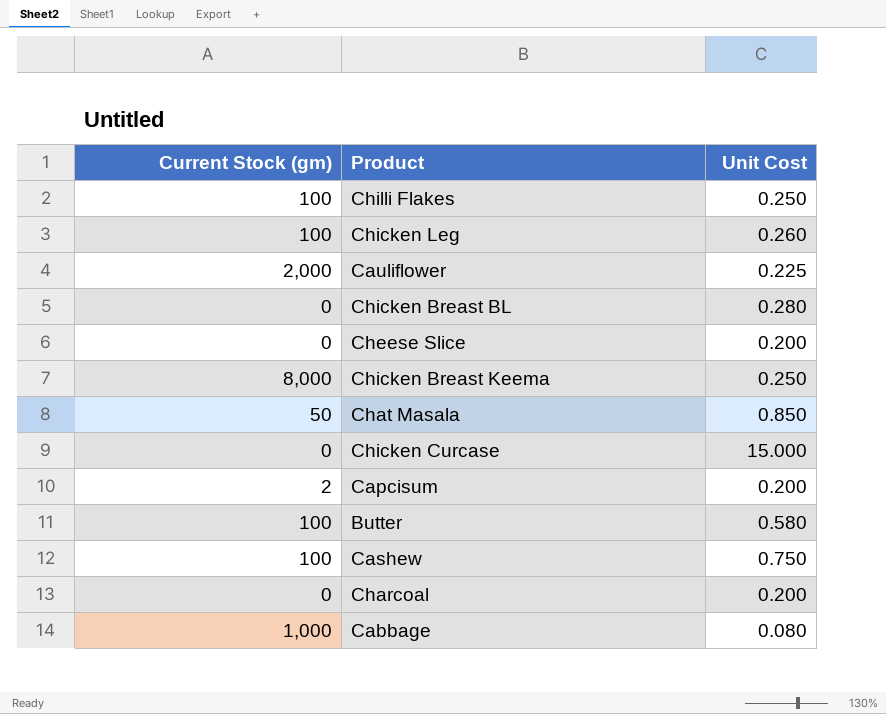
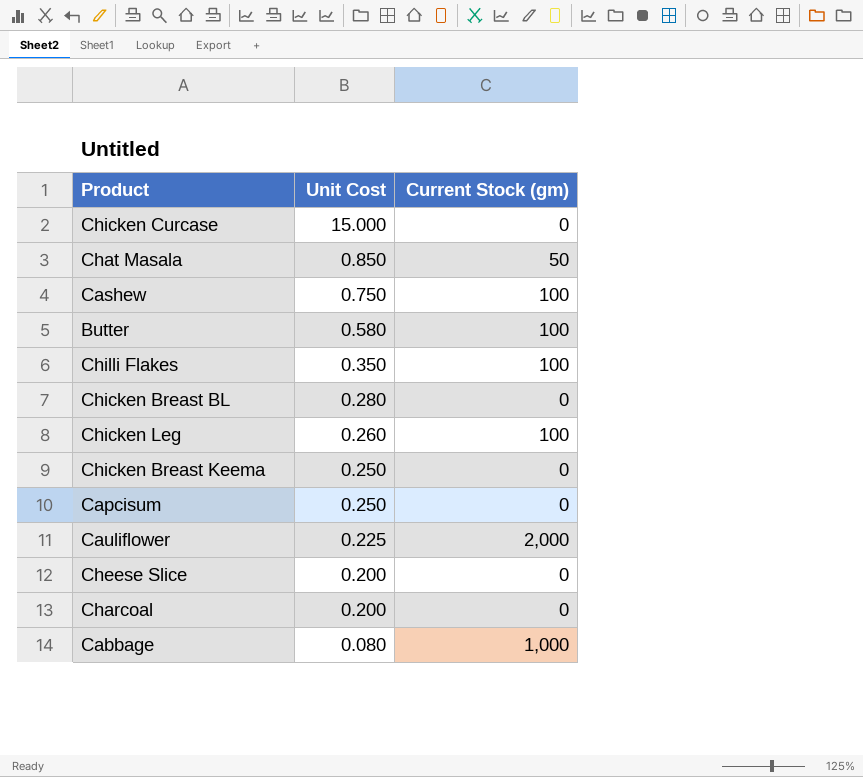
row order: none -> Unit Cost descending
column Current Stock (gm) | position: 1 -> 3
Chilli Flakes | Unit Cost: 0.250 -> 0.350
Chicken Breast Keema | Current Stock (gm): 8,000 -> 0
Capcisum | Unit Cost: 0.200 -> 0.250
Capcisum | Current Stock (gm): 2 -> 0

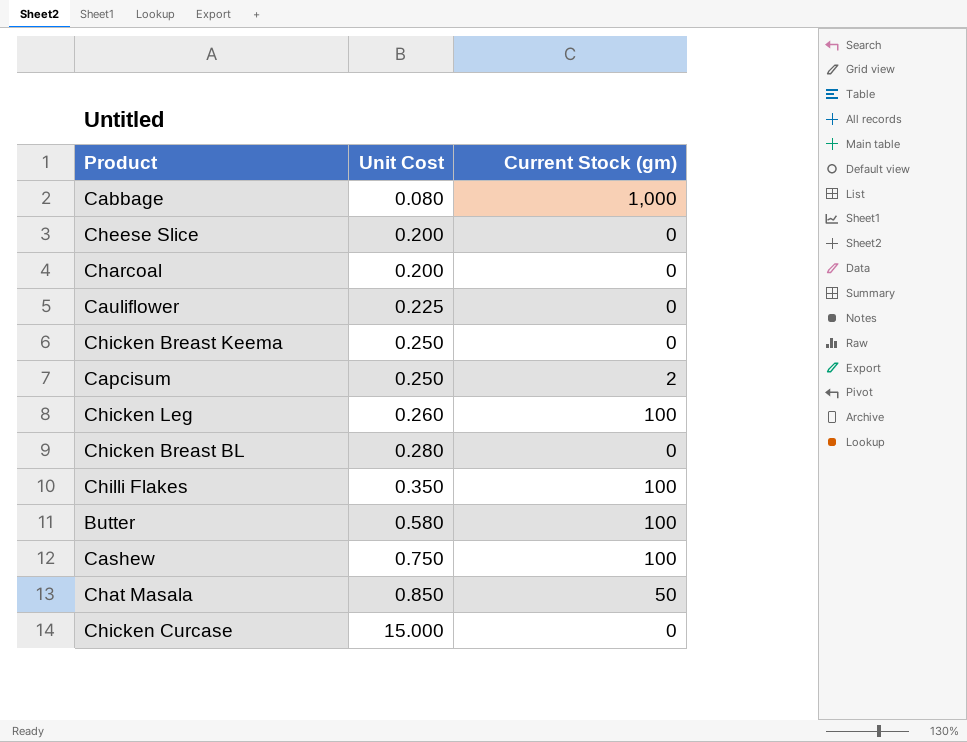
row order: Unit Cost descending -> Unit Cost ascending
Cauliflower | Current Stock (gm): 2,000 -> 0
Capcisum | Current Stock (gm): 0 -> 2

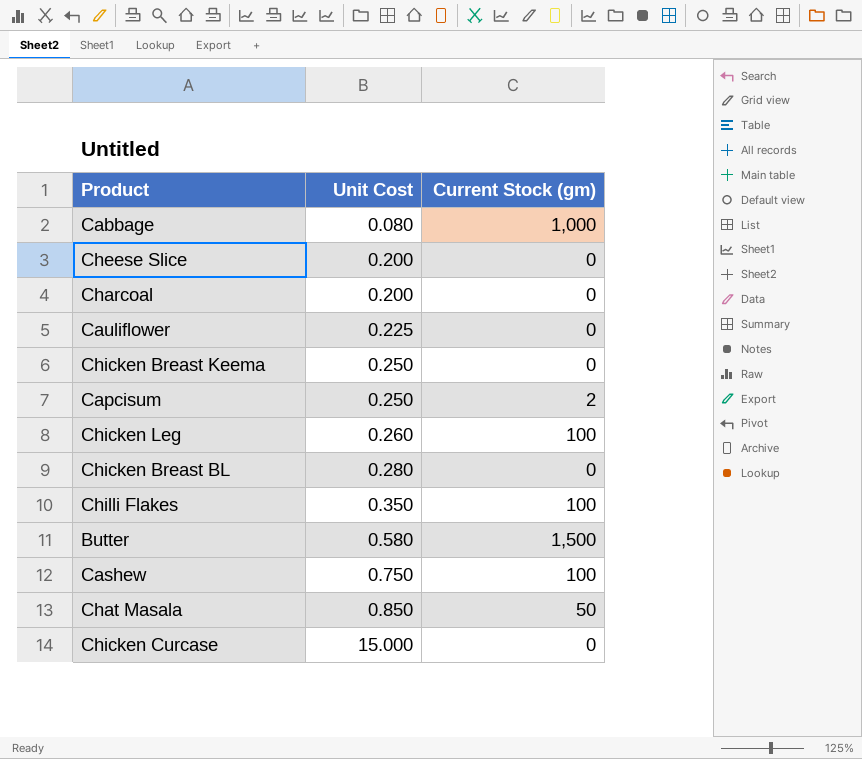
Butter | Current Stock (gm): 100 -> 1,500

